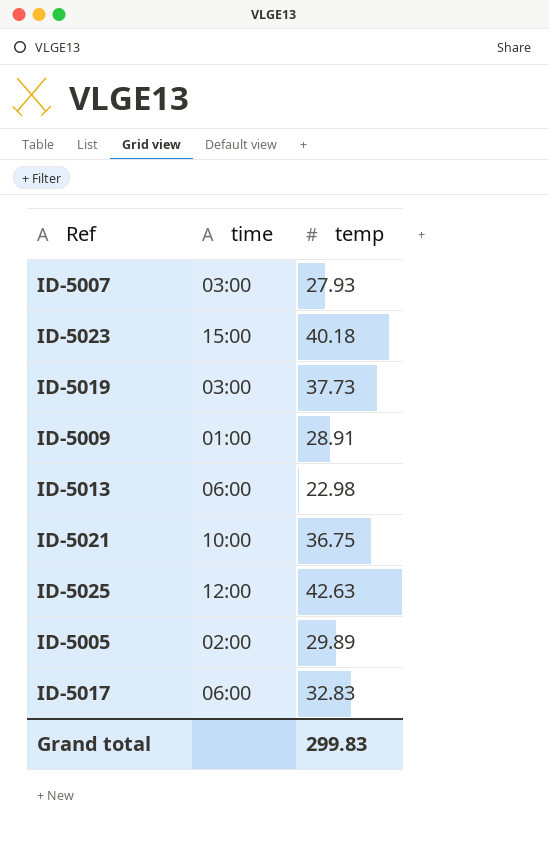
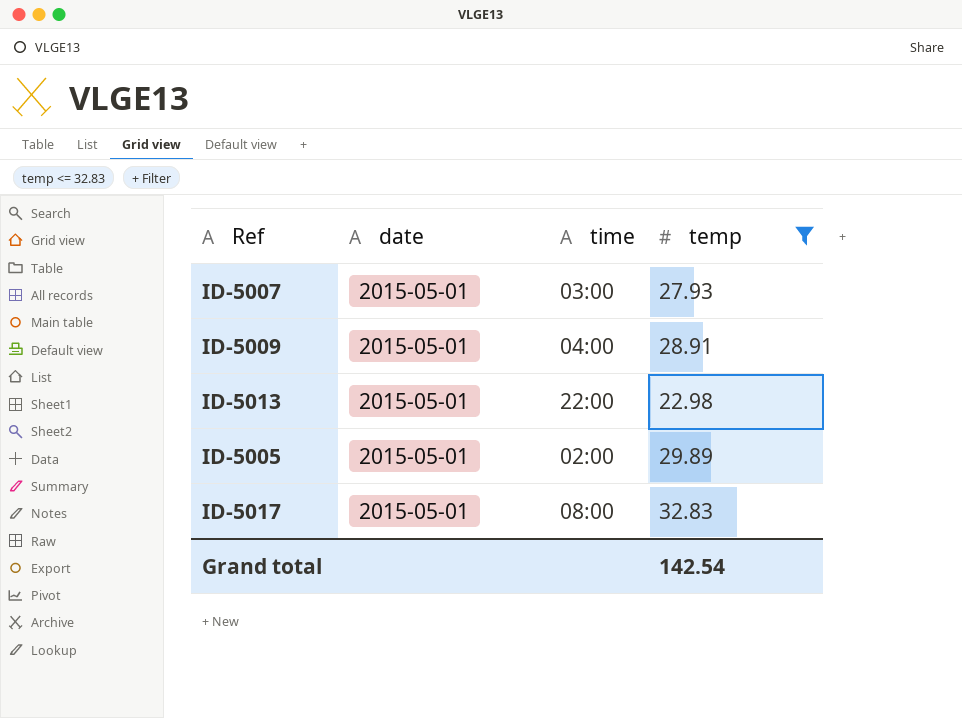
filter: none -> temp <= 32.83
column date | position: none -> 2
ID-5009 | time: 01:00 -> 04:00
ID-5013 | time: 06:00 -> 22:00
ID-5017 | time: 06:00 -> 08:00
Grand total | temp: 299.83 -> 142.54

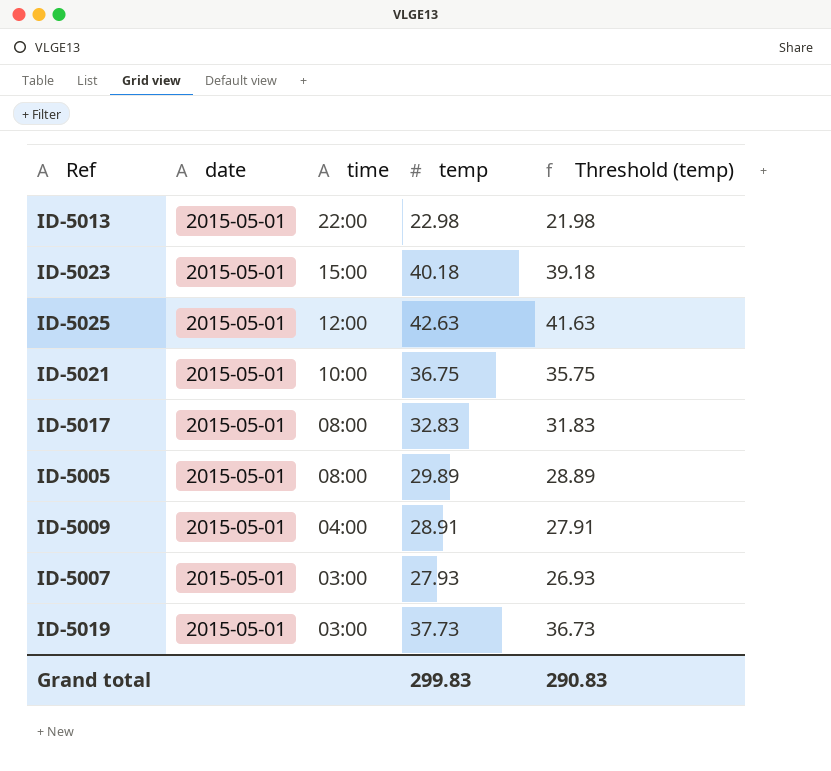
filter: temp <= 32.83 -> none
row order: none -> time descending
column Threshold (temp) | formula: none -> [temp] - 1
ID-5005 | time: 02:00 -> 08:00
Grand total | temp: 142.54 -> 299.83

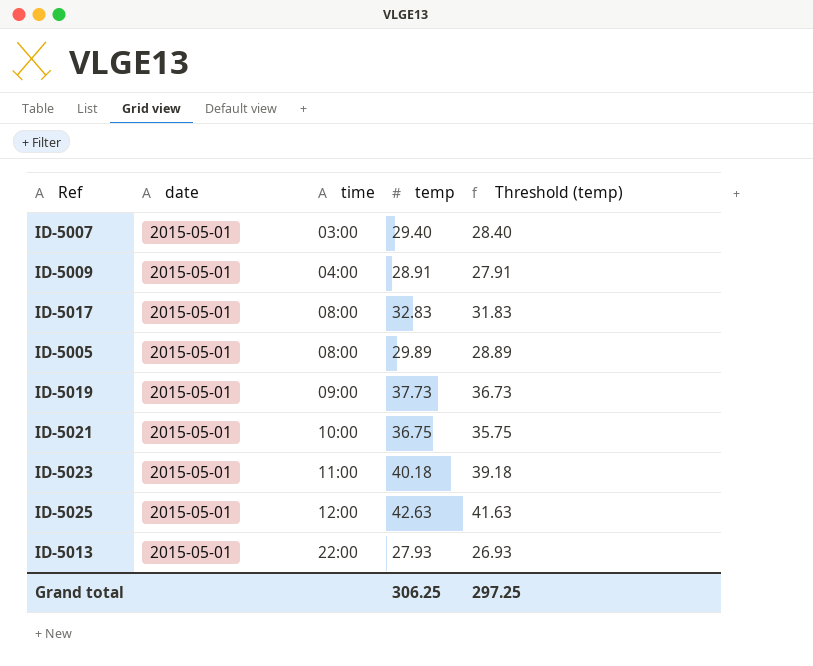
row order: time descending -> time ascending
ID-5007 | temp: 27.93 -> 29.40
ID-5007 | Threshold (temp): 26.93 -> 28.40
ID-5019 | time: 03:00 -> 09:00
ID-5023 | time: 15:00 -> 11:00
ID-5013 | temp: 22.98 -> 27.93
ID-5013 | Threshold (temp): 21.98 -> 26.93
Grand total | temp: 299.83 -> 306.25
Grand total | Threshold (temp): 290.83 -> 297.25

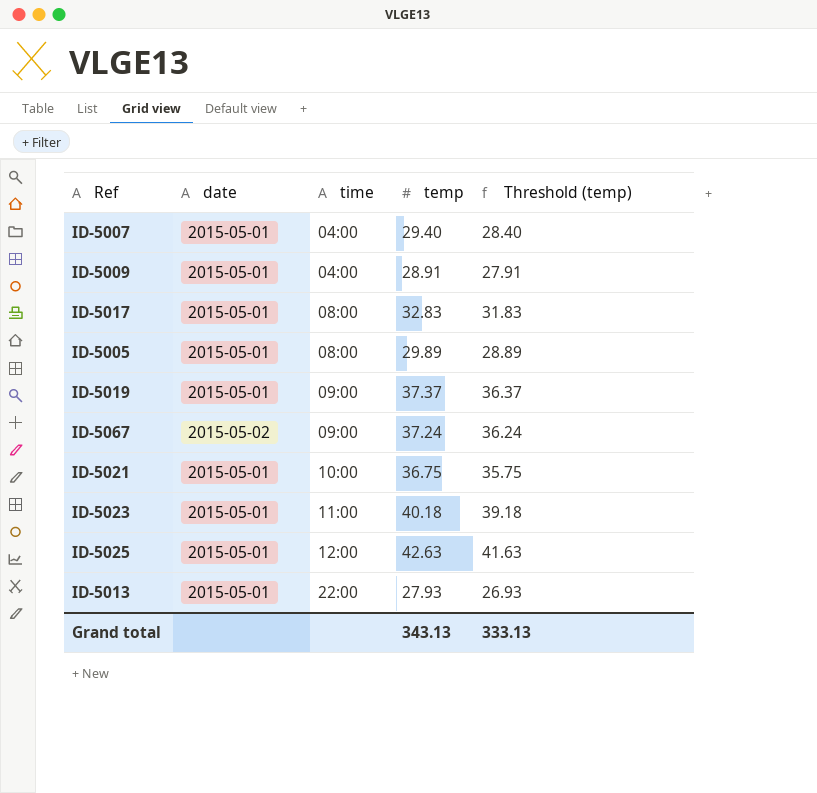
ID-5007 | time: 03:00 -> 04:00
ID-5019 | temp: 37.73 -> 37.37
ID-5019 | Threshold (temp): 36.73 -> 36.37
row ID-5067: none -> 2015-05-02 | 09:00 | 37.24 | 36.24
Grand total | temp: 306.25 -> 343.13
Grand total | Threshold (temp): 297.25 -> 333.13

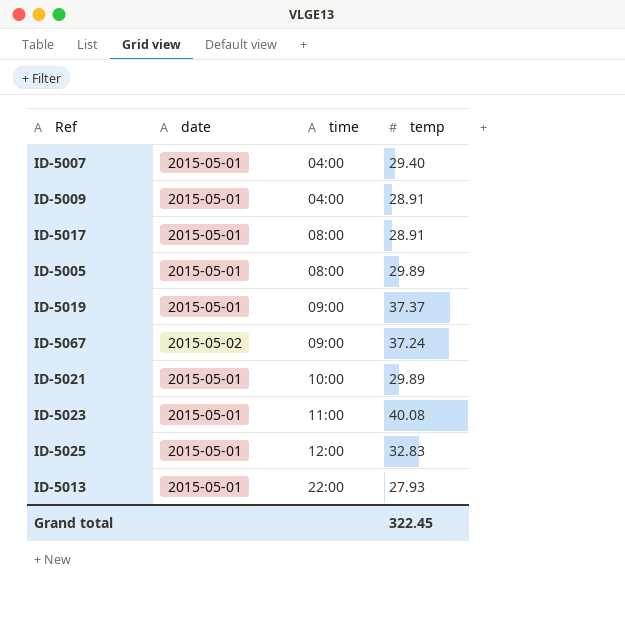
column Threshold (temp) | formula: [temp] - 1 -> none
ID-5017 | temp: 32.83 -> 28.91
ID-5021 | temp: 36.75 -> 29.89
ID-5023 | temp: 40.18 -> 40.08
ID-5025 | temp: 42.63 -> 32.83
Grand total | temp: 343.13 -> 322.45

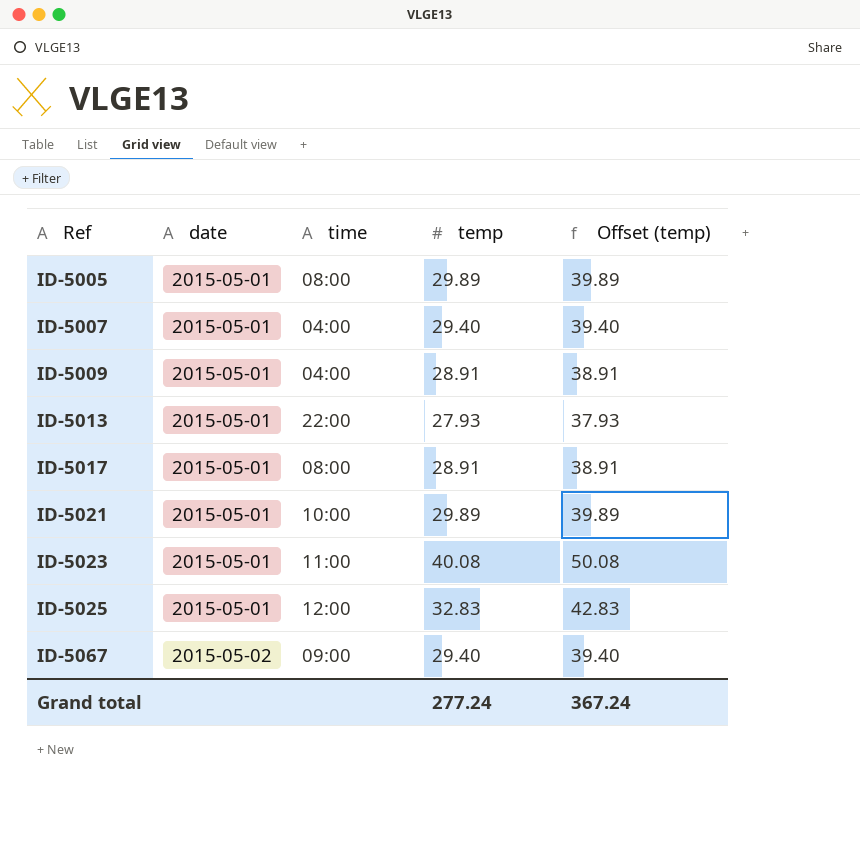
row order: time ascending -> Ref ascending
column Offset (temp) | formula: none -> [temp] + 10
row ID-5019: 2015-05-01 | 09:00 | 37.37 -> none
ID-5067 | temp: 37.24 -> 29.40
Grand total | temp: 322.45 -> 277.24

